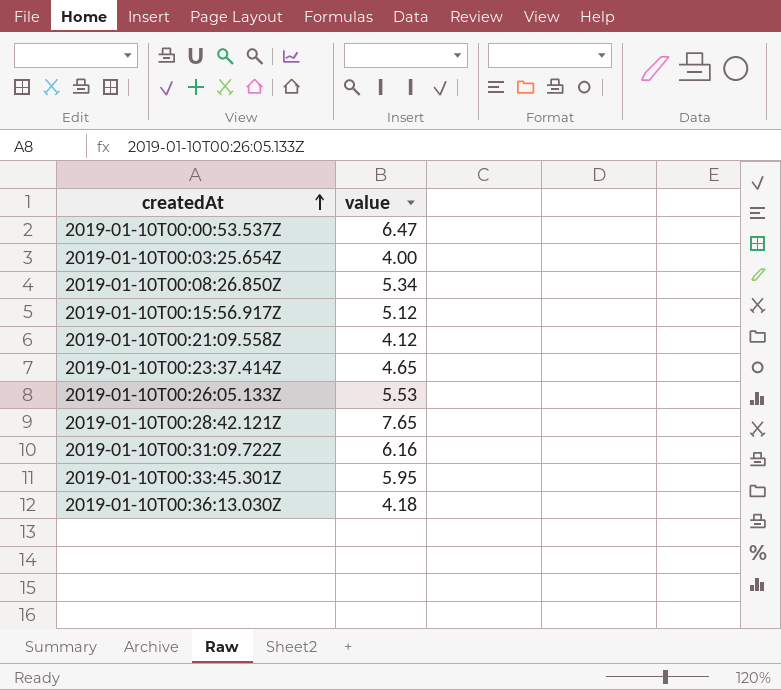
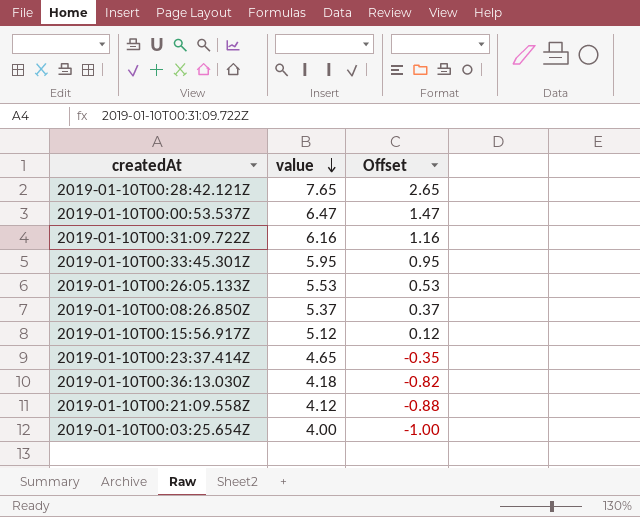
row order: createdAt ascending -> value descending
column Offset | formula: none -> [value] - 5
2019-01-10T00:08:26.850Z | value: 5.34 -> 5.37

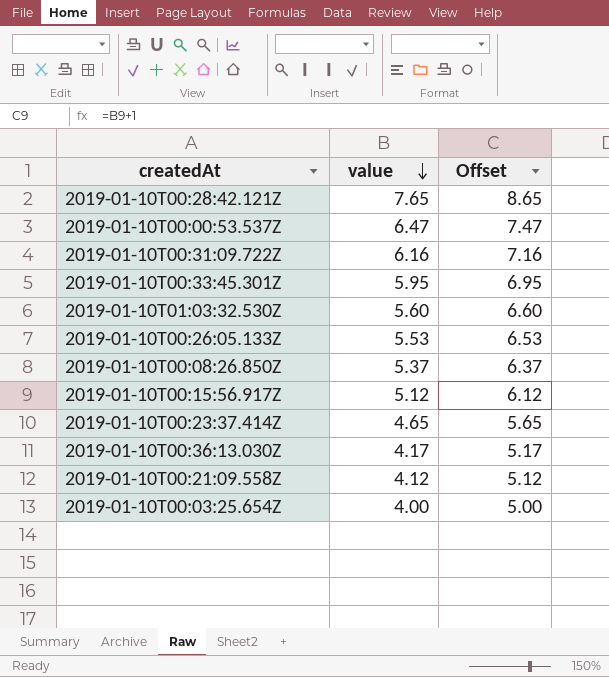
column Offset | formula: [value] - 5 -> [value] + 1
row 2019-01-10T01:03:32.530Z: none -> 5.60 | 6.60
2019-01-10T00:36:13.030Z | value: 4.18 -> 4.17

